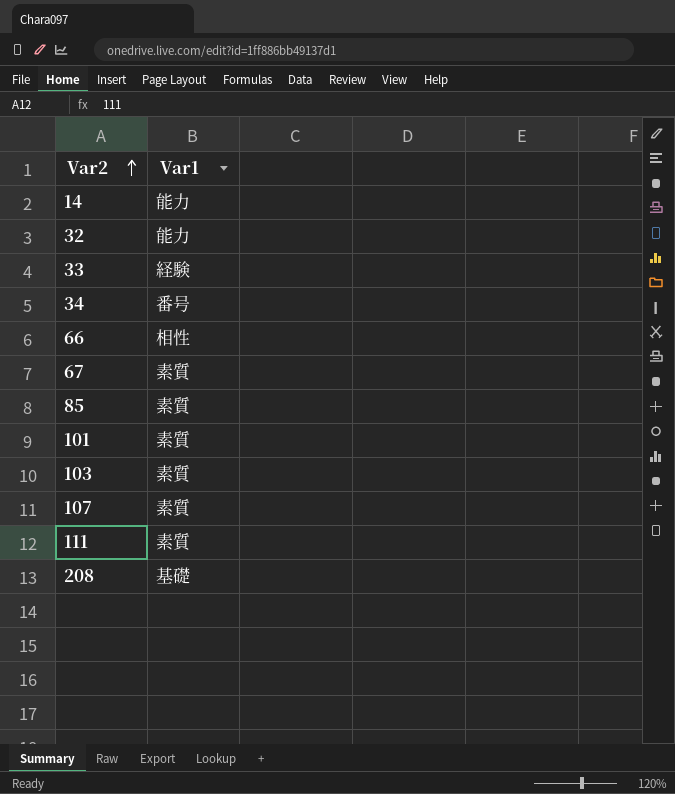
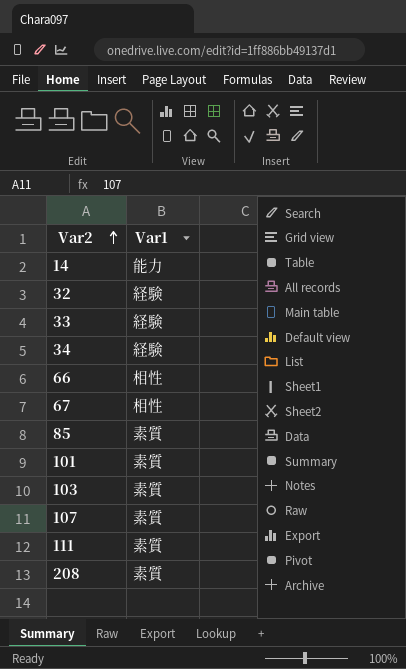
32 | Var1: 能力 -> 経験
34 | Var1: 番号 -> 経験
67 | Var1: 素質 -> 相性
208 | Var1: 基礎 -> 素質

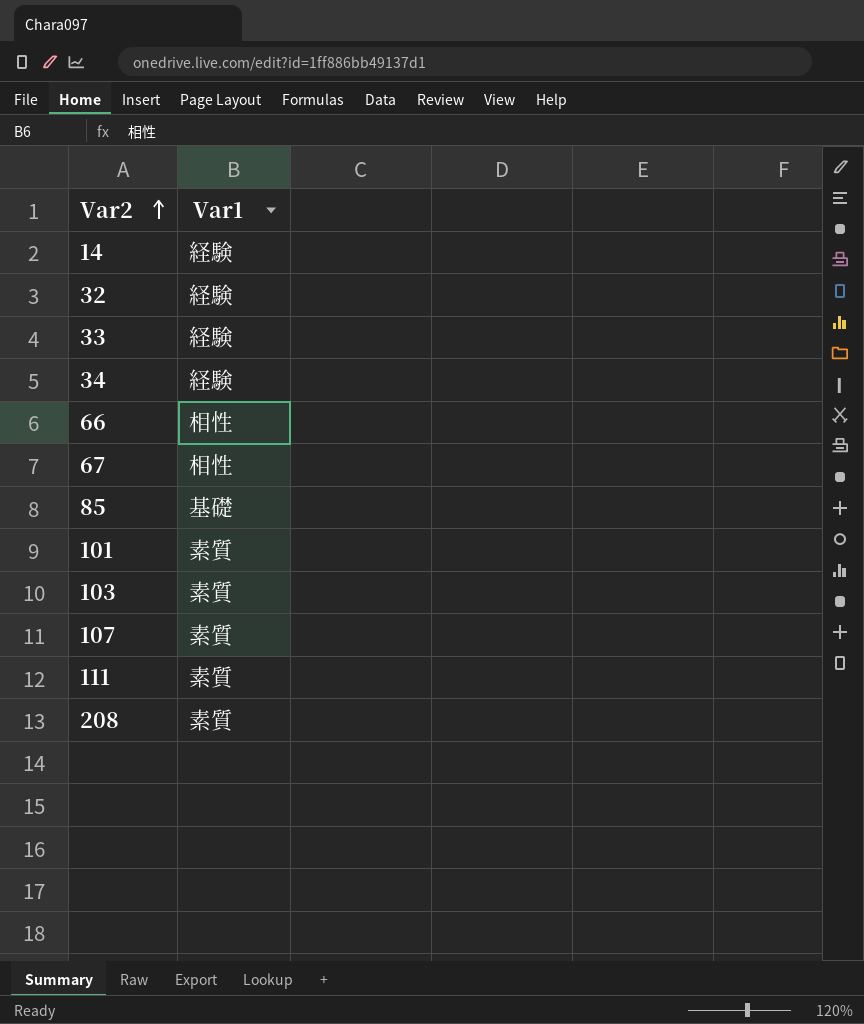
14 | Var1: 能力 -> 経験
85 | Var1: 素質 -> 基礎

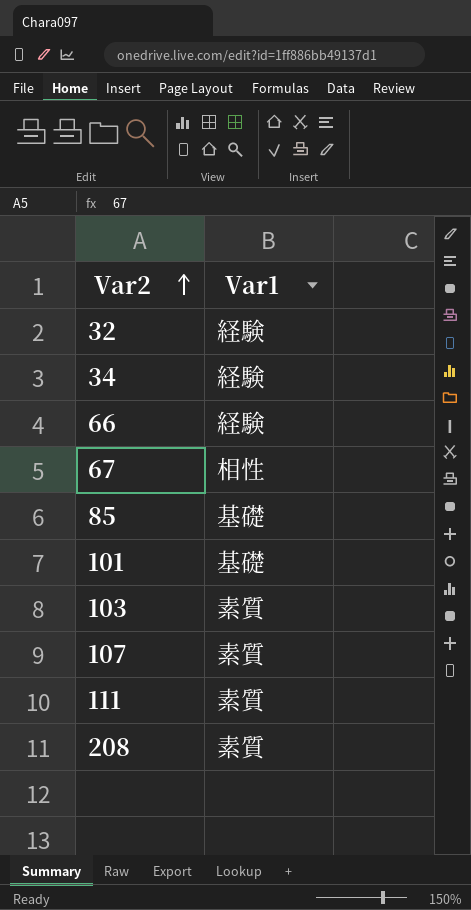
row 14: 経験 -> none
row 33: 経験 -> none
66 | Var1: 相性 -> 経験
101 | Var1: 素質 -> 基礎

